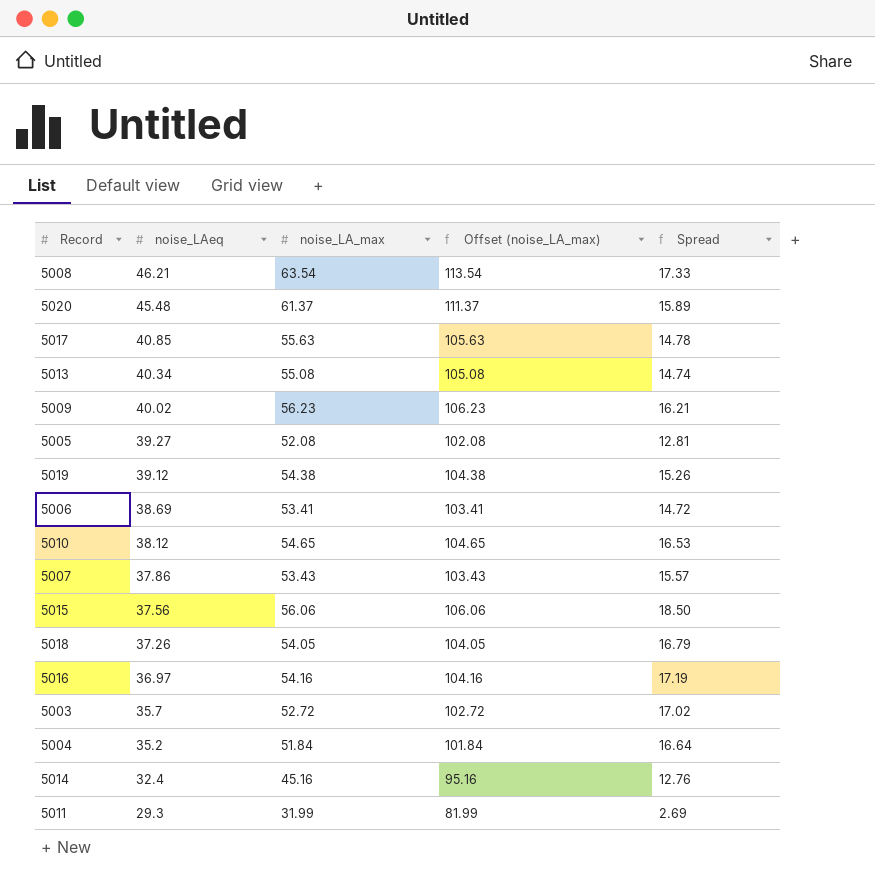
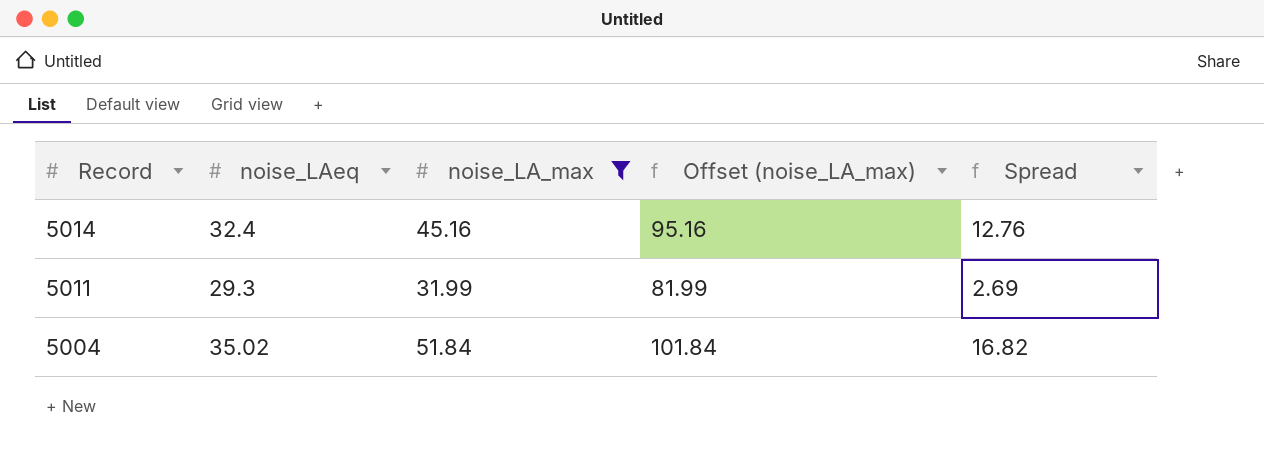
filter: none -> noise_LA_max <= 51.84
row order: noise_LAeq descending -> Record descending
5004 | noise_LAeq: 35.2 -> 35.02
5004 | Spread: 16.64 -> 16.82

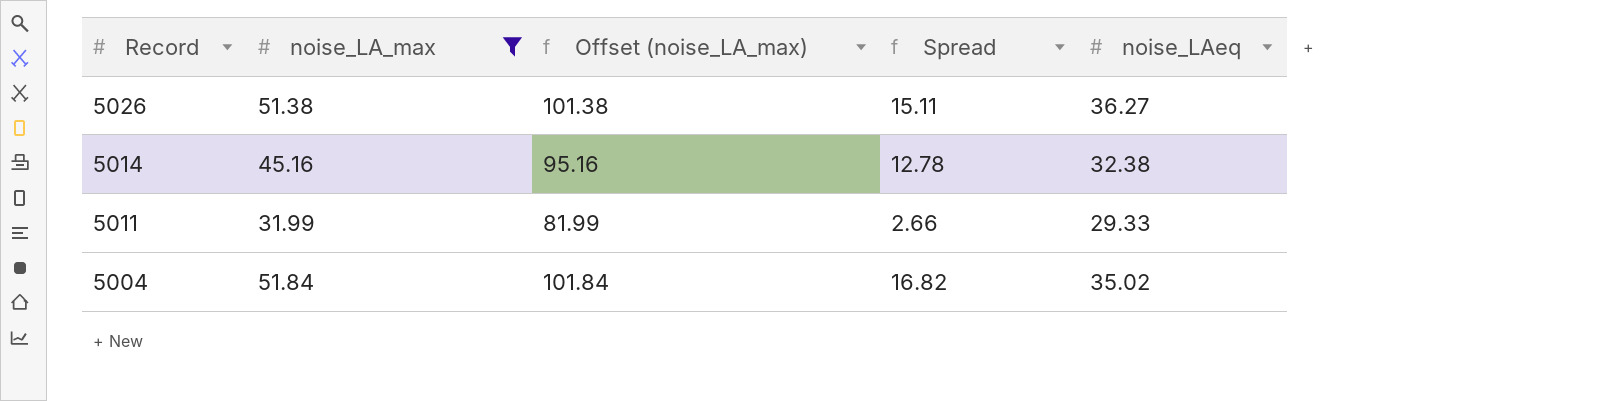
column noise_LAeq | position: 2 -> 5
row 5026: none -> 51.38 | 101.38 | 15.11 | 36.27
5014 | Spread: 12.76 -> 12.78
5014 | noise_LAeq: 32.4 -> 32.38
5011 | Spread: 2.69 -> 2.66
5011 | noise_LAeq: 29.3 -> 29.33

